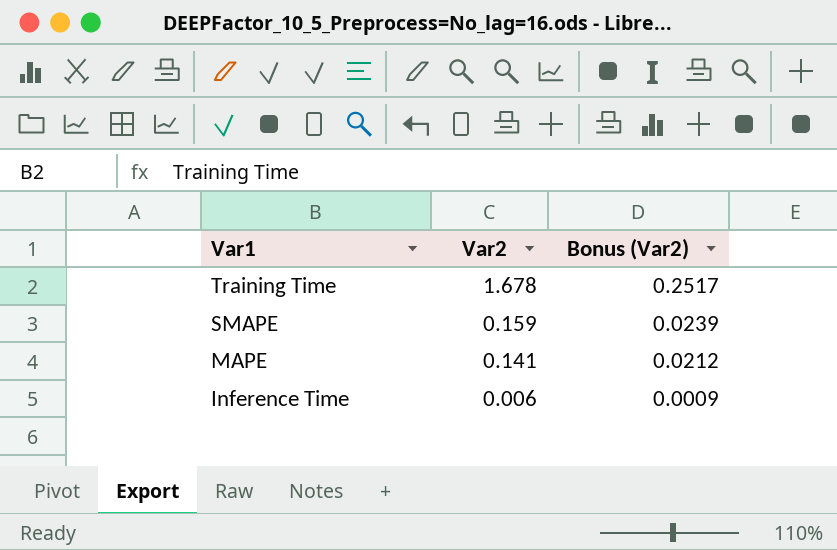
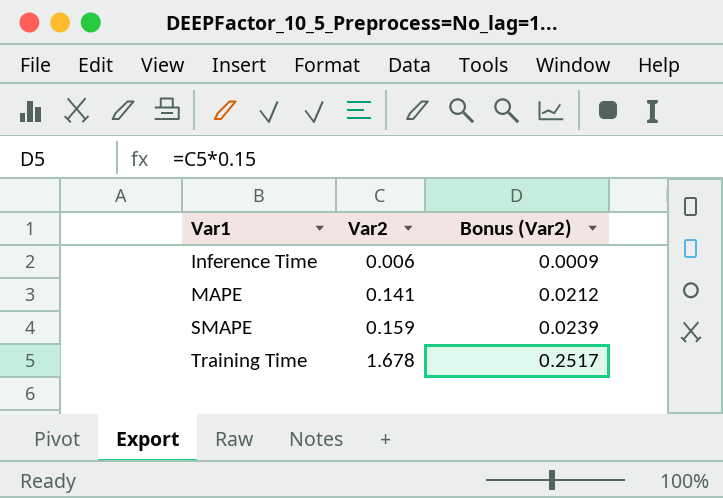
row order: Var1 descending -> Var1 ascending

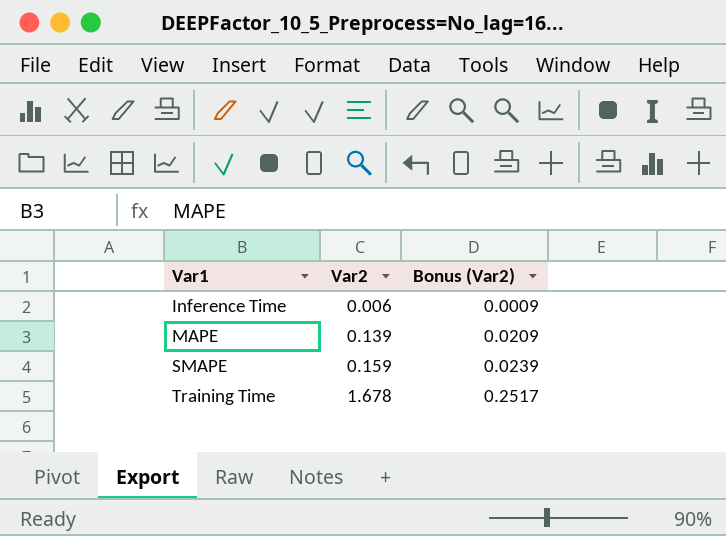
MAPE | Var2: 0.141 -> 0.139
MAPE | Bonus (Var2): 0.0212 -> 0.0209

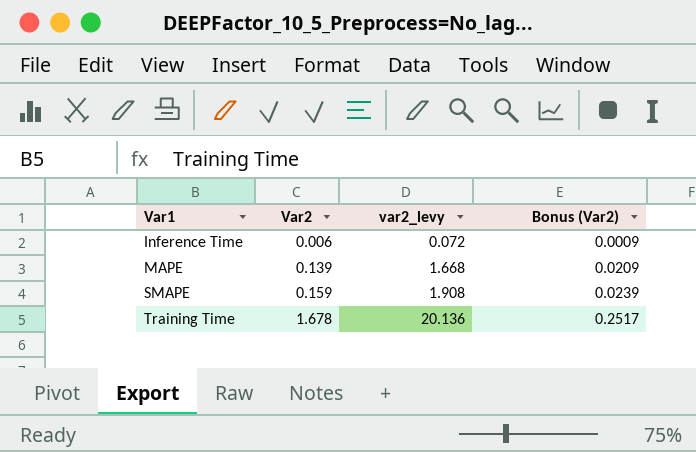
column var2_levy | formula: none -> [Var2] * 12

